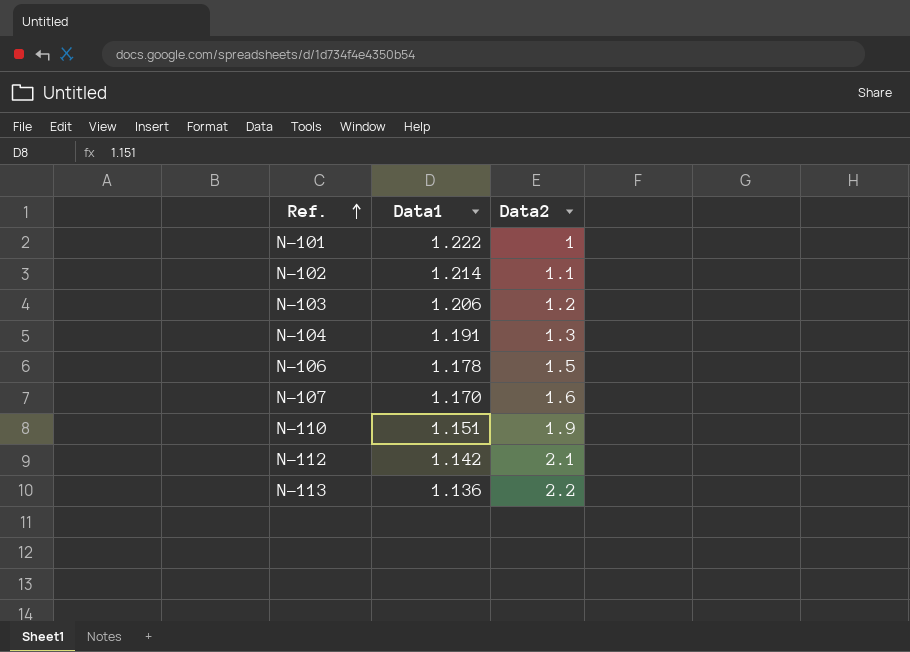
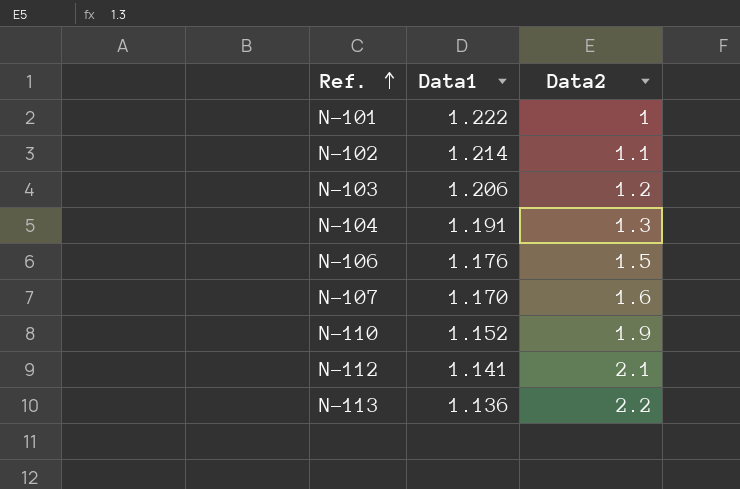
N-106 | Data1: 1.178 -> 1.176
N-110 | Data1: 1.151 -> 1.152
N-112 | Data1: 1.142 -> 1.141

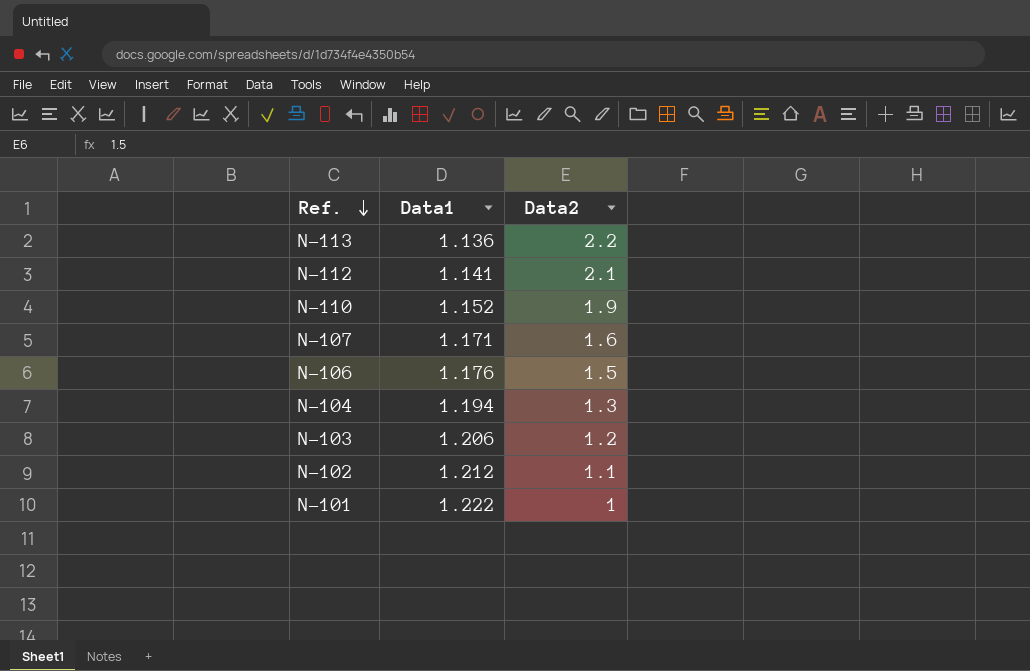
row order: Ref. ascending -> Ref. descending
N-107 | Data1: 1.170 -> 1.171
N-104 | Data1: 1.191 -> 1.194
N-102 | Data1: 1.214 -> 1.212

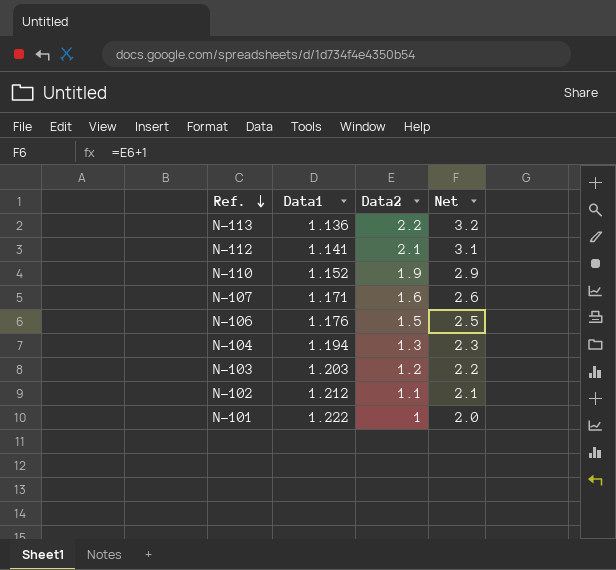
column Net | formula: none -> [Data2] + 1
N-103 | Data1: 1.206 -> 1.203

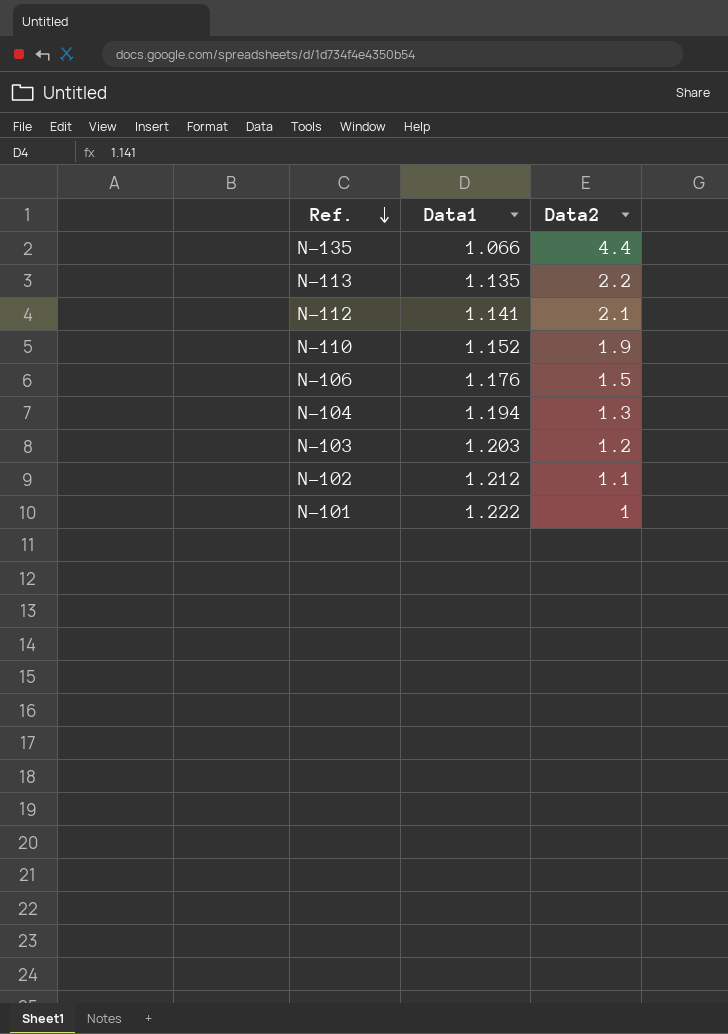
column Net | formula: [Data2] + 1 -> none
row N-107: 1.171 | 1.6 | 2.6 -> none
row N-135: none -> 1.066 | 4.4
N-113 | Data1: 1.136 -> 1.135

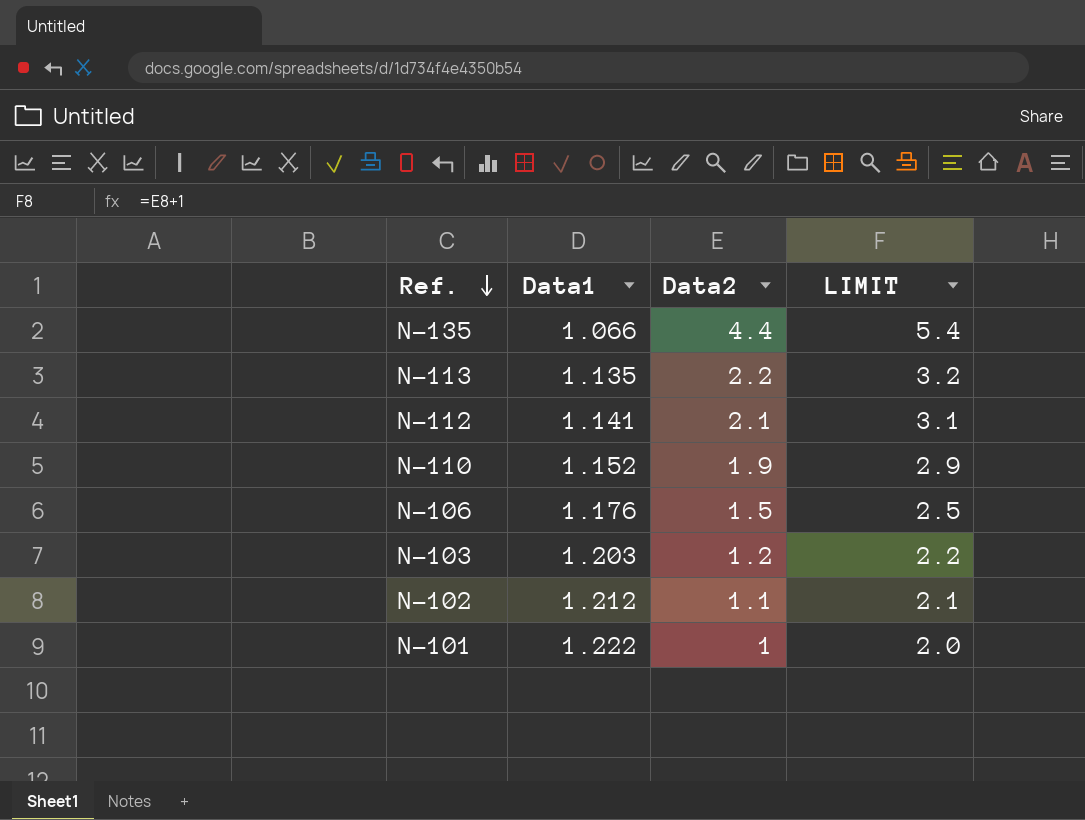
column LIMIT | formula: none -> [Data2] + 1
row N-104: 1.194 | 1.3 -> none

